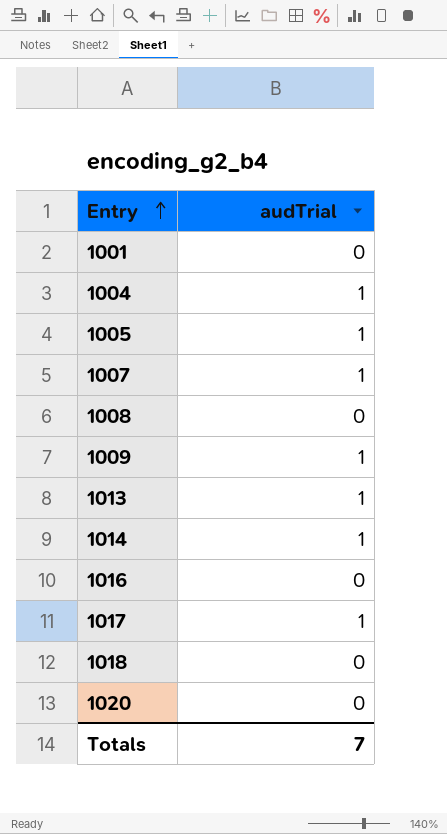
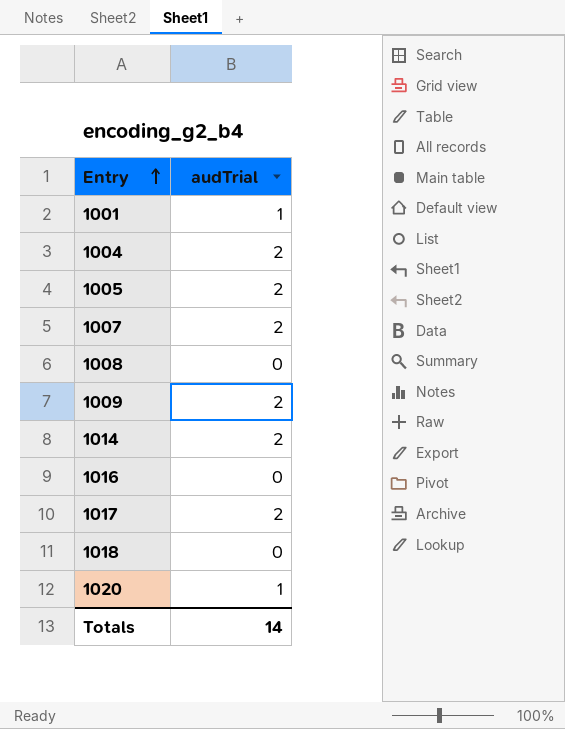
row 1013: 1 -> none
1001 | audTrial: 0 -> 1
1004 | audTrial: 1 -> 2
1005 | audTrial: 1 -> 2
1007 | audTrial: 1 -> 2
1009 | audTrial: 1 -> 2
1014 | audTrial: 1 -> 2
1017 | audTrial: 1 -> 2
1020 | audTrial: 0 -> 1
Totals | audTrial: 7 -> 14

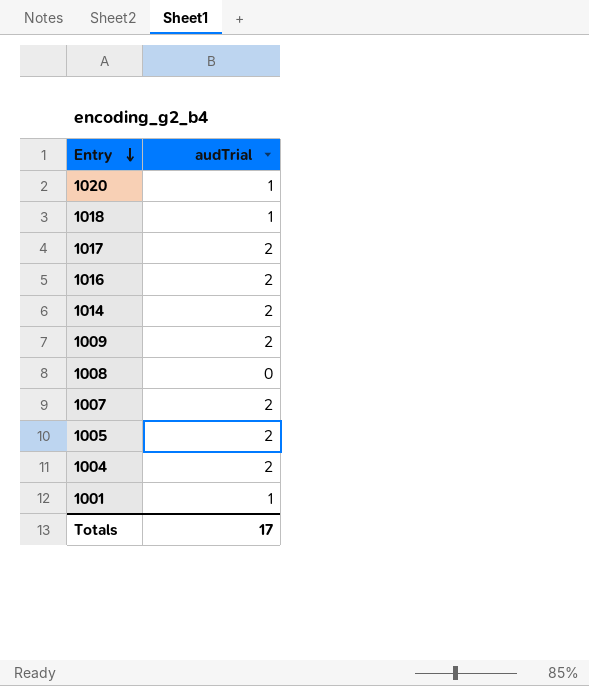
row order: Entry ascending -> Entry descending
1018 | audTrial: 0 -> 1
1016 | audTrial: 0 -> 2
Totals | audTrial: 14 -> 17

